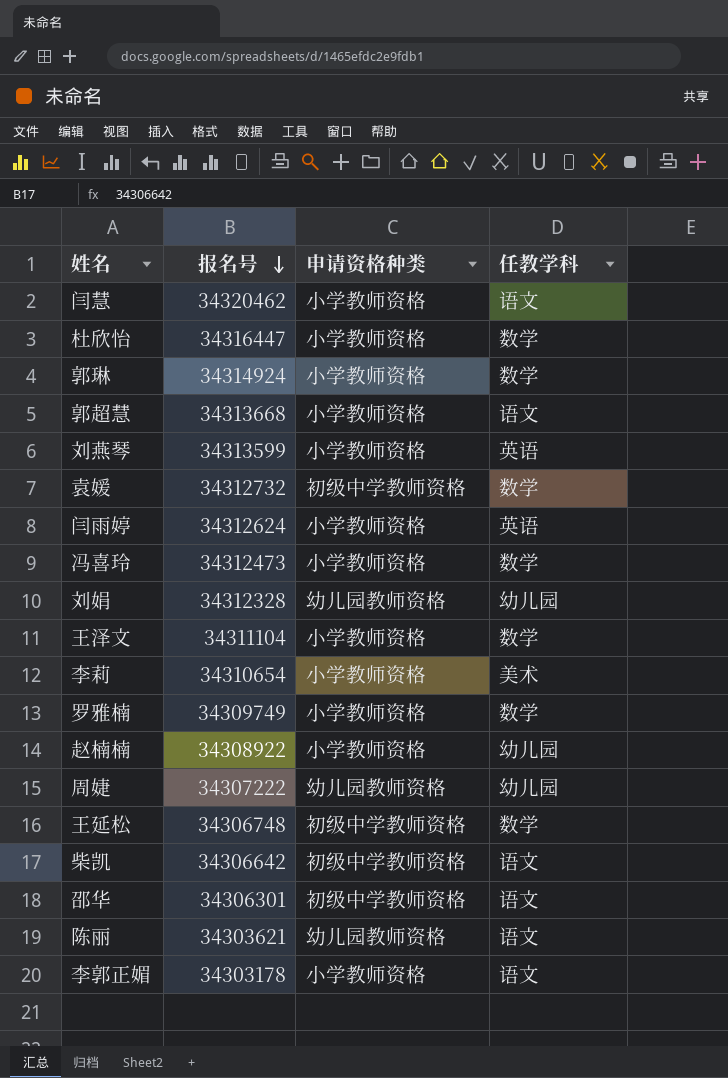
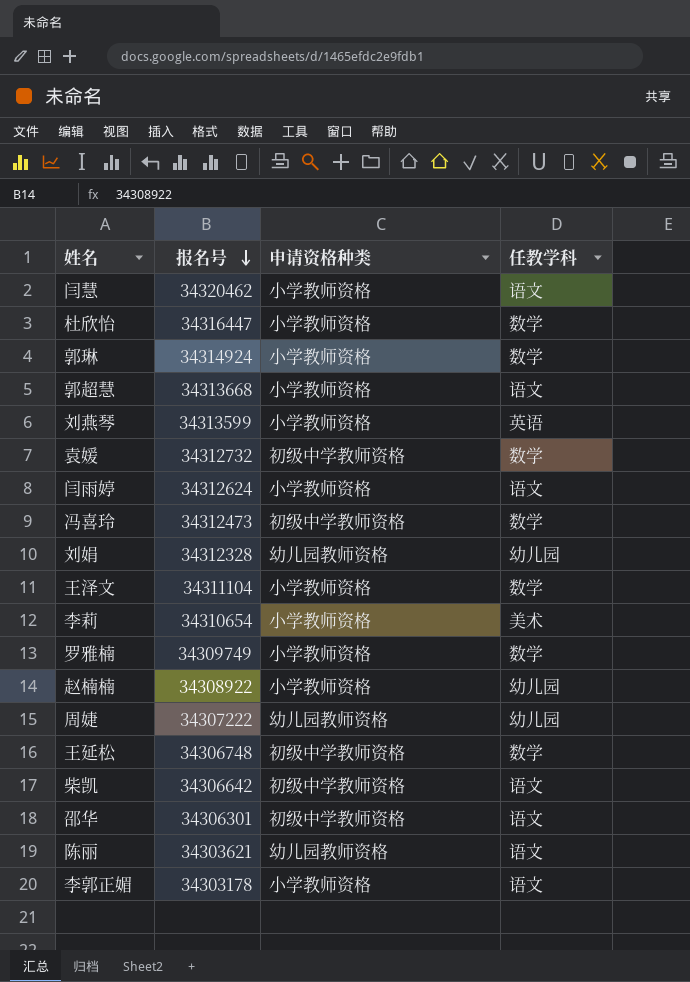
闫雨婷 | 任教学科: 英语 -> 语文
冯喜玲 | 申请资格种类: 小学教师资格 -> 初级中学教师资格

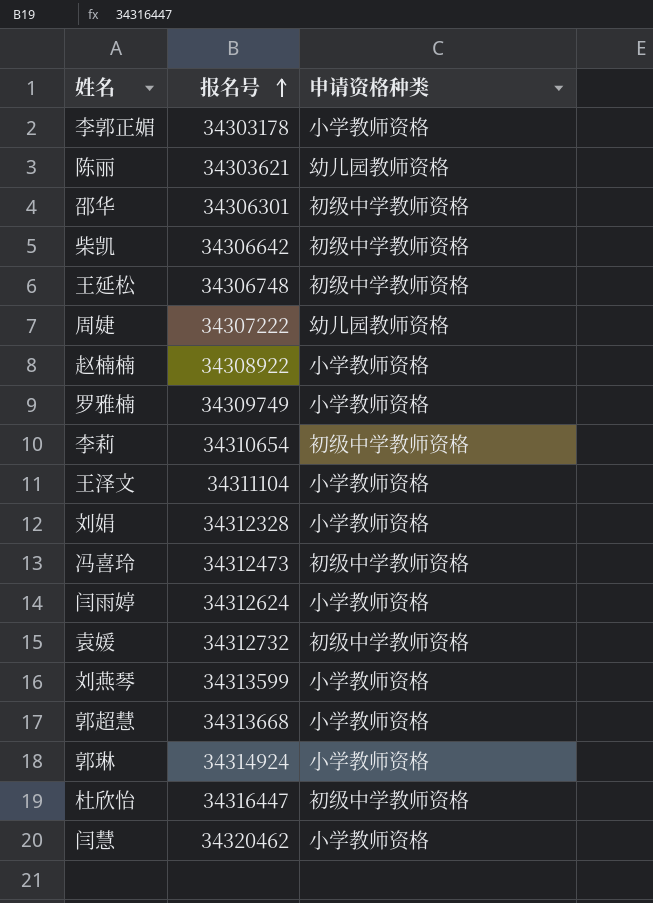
row order: 报名号 descending -> 报名号 ascending
column 任教学科 | position: 4 -> none
李莉 | 申请资格种类: 小学教师资格 -> 初级中学教师资格
刘娟 | 申请资格种类: 幼儿园教师资格 -> 小学教师资格
杜欣怡 | 申请资格种类: 小学教师资格 -> 初级中学教师资格

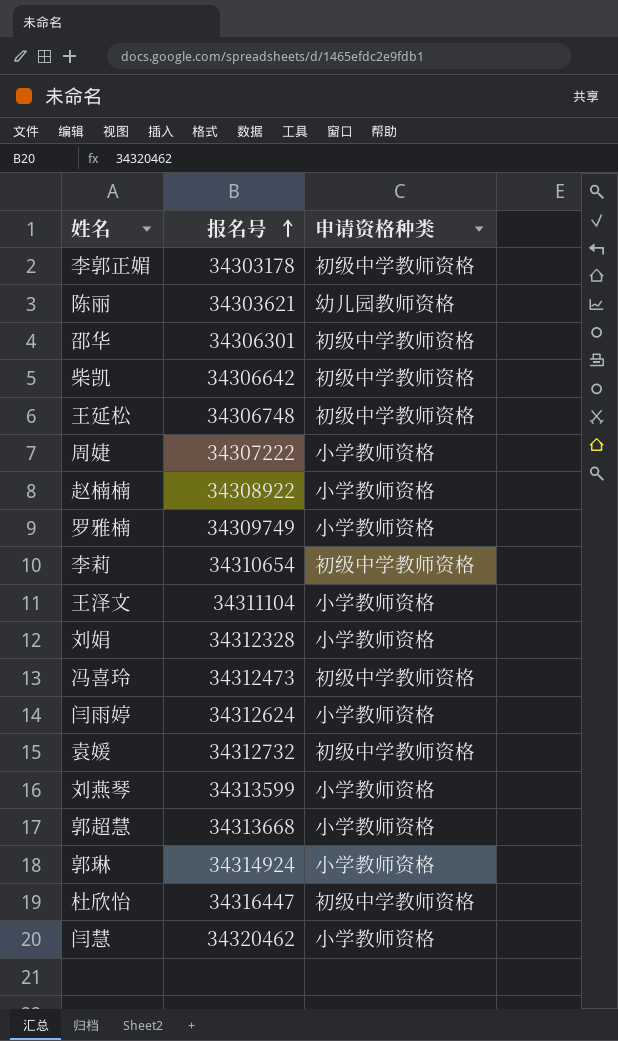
李郭正媚 | 申请资格种类: 小学教师资格 -> 初级中学教师资格
周婕 | 申请资格种类: 幼儿园教师资格 -> 小学教师资格

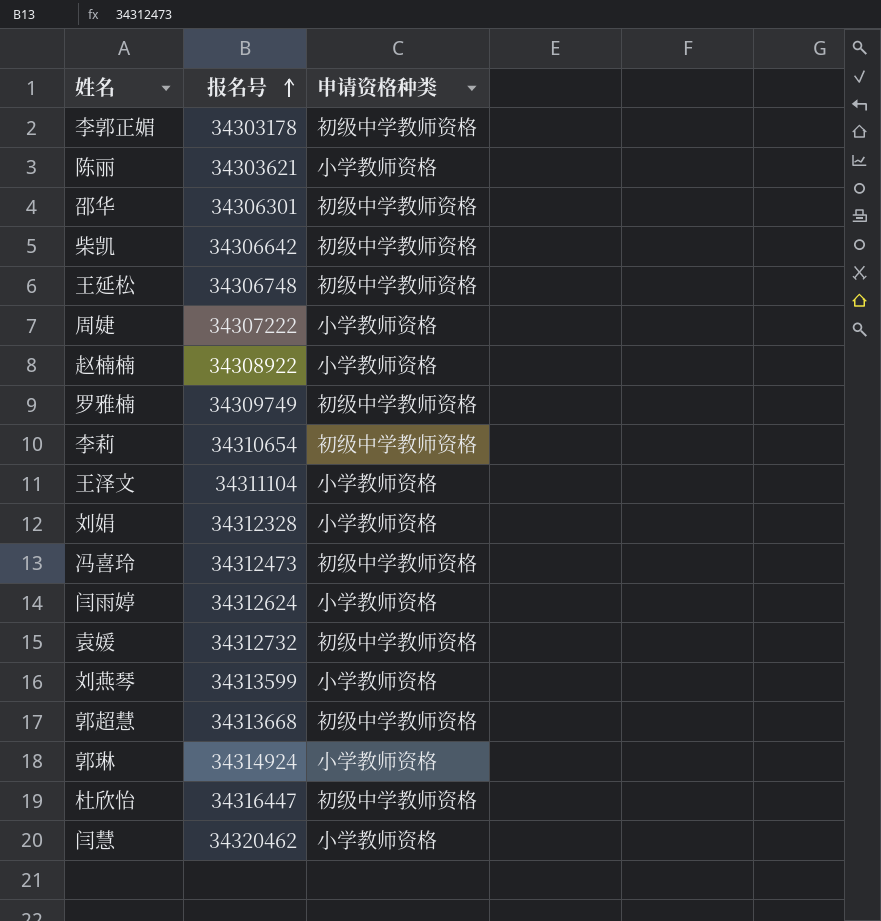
陈丽 | 申请资格种类: 幼儿园教师资格 -> 小学教师资格
罗雅楠 | 申请资格种类: 小学教师资格 -> 初级中学教师资格
郭超慧 | 申请资格种类: 小学教师资格 -> 初级中学教师资格

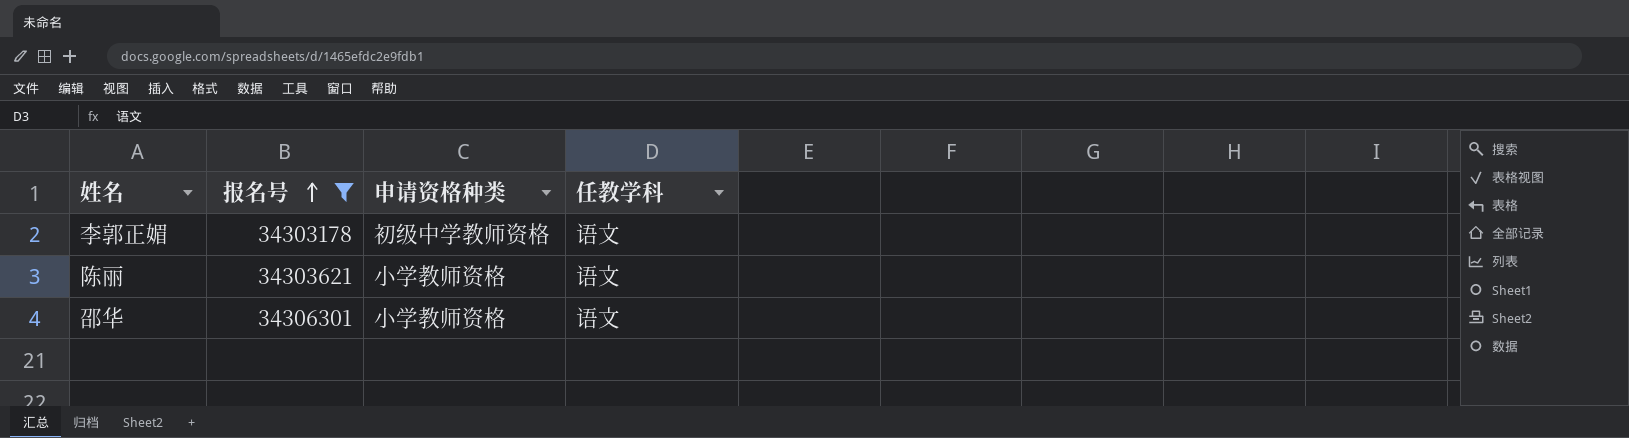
filter: none -> 报名号 <= 34306301
column 任教学科 | position: none -> 4
邵华 | 申请资格种类: 初级中学教师资格 -> 小学教师资格

